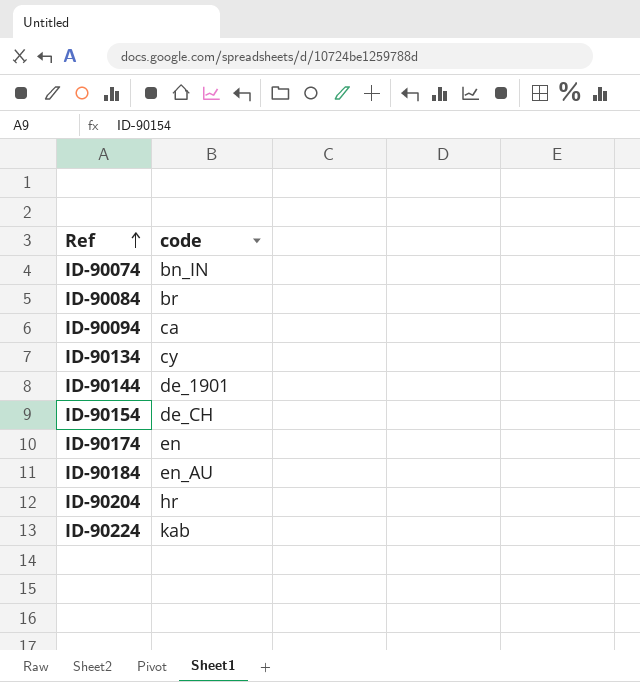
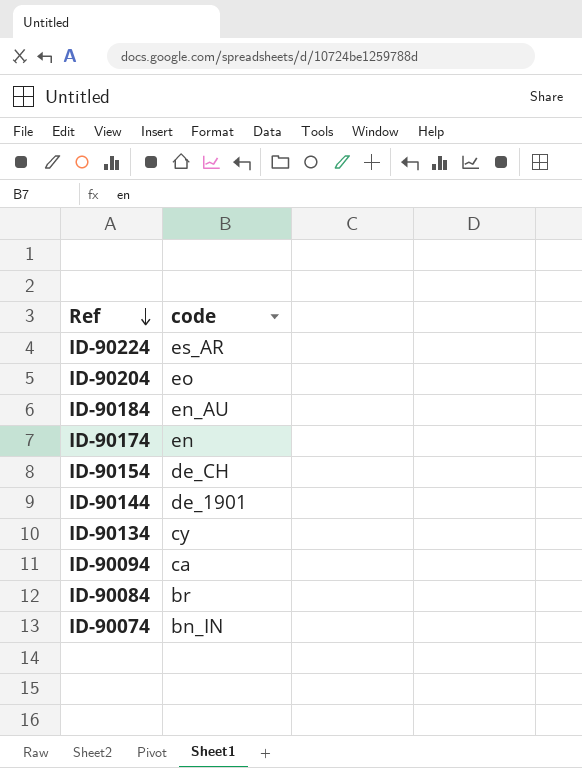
row order: Ref ascending -> Ref descending
ID-90224 | code: kab -> es_AR
ID-90204 | code: hr -> eo

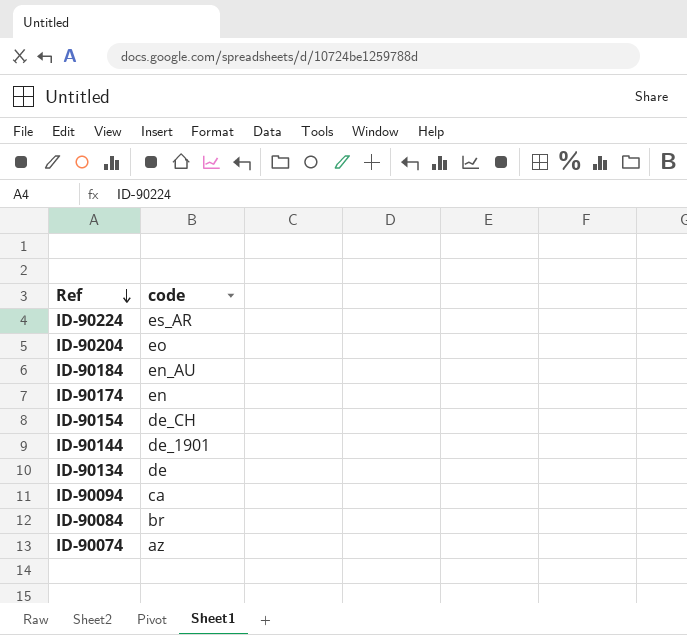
ID-90134 | code: cy -> de
ID-90074 | code: bn_IN -> az

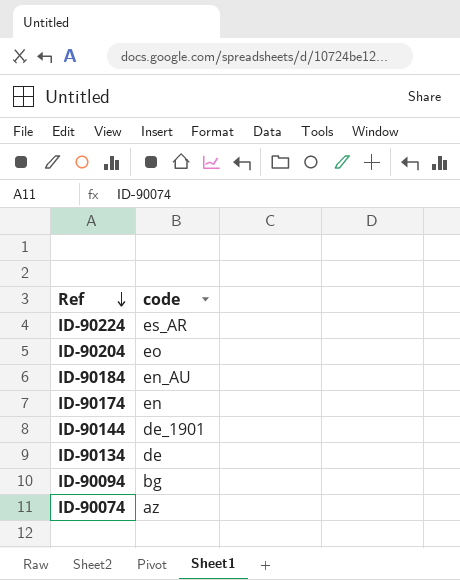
row ID-90154: de_CH -> none
row ID-90084: br -> none
ID-90094 | code: ca -> bg

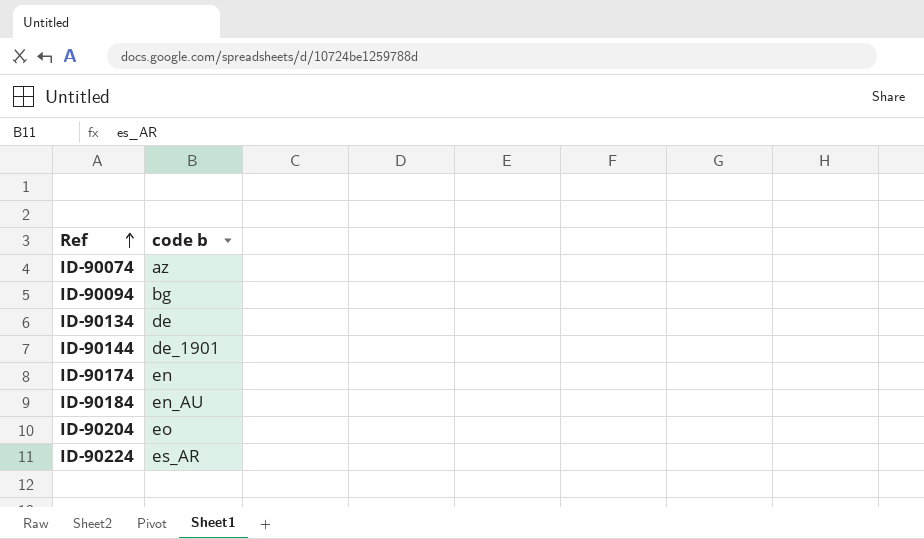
row order: Ref descending -> Ref ascending
column name: code -> code b

